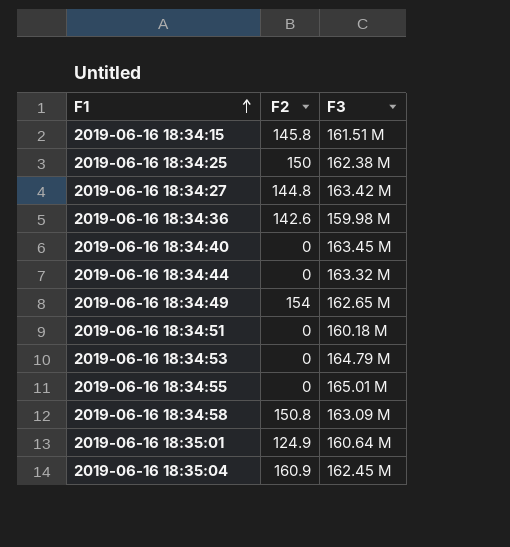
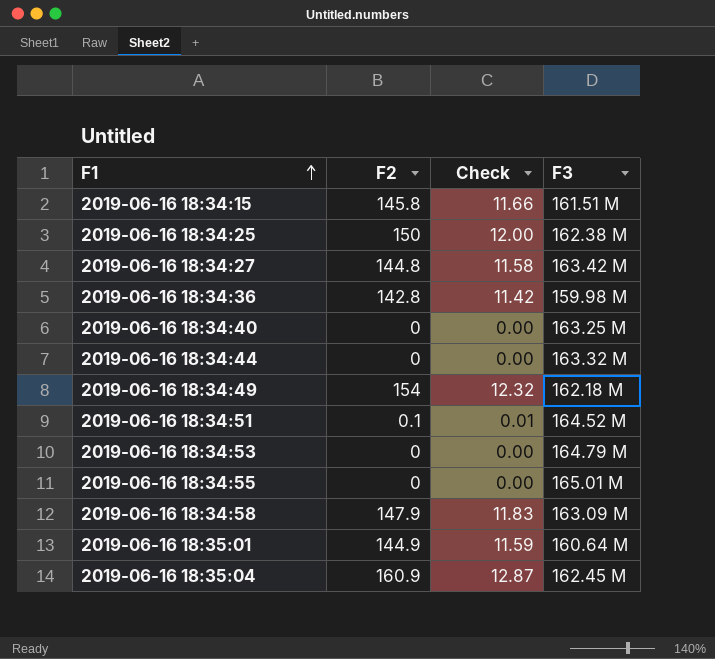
column Check | formula: none -> [F2] * 0.08
2019-06-16 18:34:36 | F2: 142.6 -> 142.8
2019-06-16 18:34:40 | F3: 163.45 M -> 163.25 M
2019-06-16 18:34:49 | F3: 162.65 M -> 162.18 M
2019-06-16 18:34:51 | F2: 0 -> 0.1
2019-06-16 18:34:51 | F3: 160.18 M -> 164.52 M
2019-06-16 18:34:58 | F2: 150.8 -> 147.9
2019-06-16 18:35:01 | F2: 124.9 -> 144.9

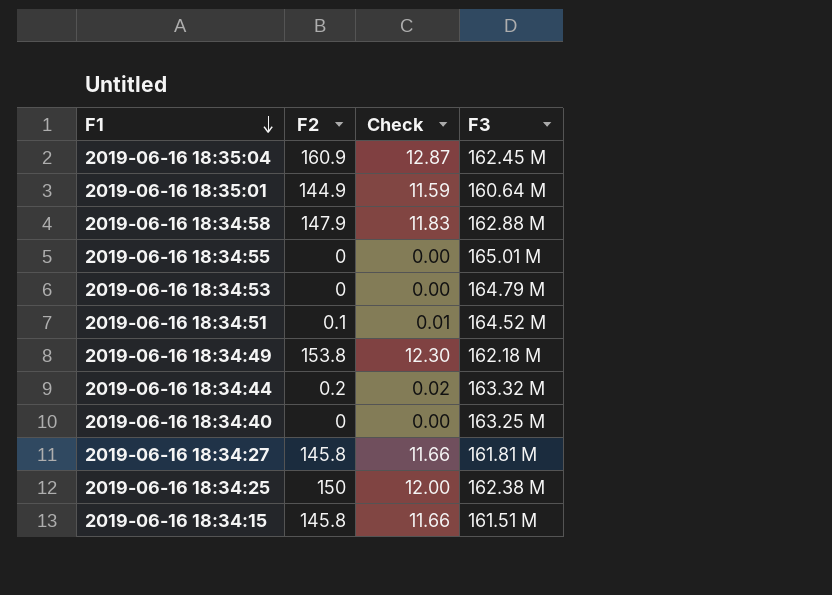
row order: F1 ascending -> F1 descending
row 2019-06-16 18:34:36: 142.8 | 11.42 | 159.98 M -> none
2019-06-16 18:34:58 | F3: 163.09 M -> 162.88 M
2019-06-16 18:34:49 | F2: 154 -> 153.8
2019-06-16 18:34:49 | Check: 12.32 -> 12.30
2019-06-16 18:34:44 | F2: 0 -> 0.2
2019-06-16 18:34:44 | Check: 0.00 -> 0.02
2019-06-16 18:34:27 | F2: 144.8 -> 145.8
2019-06-16 18:34:27 | Check: 11.58 -> 11.66
2019-06-16 18:34:27 | F3: 163.42 M -> 161.81 M

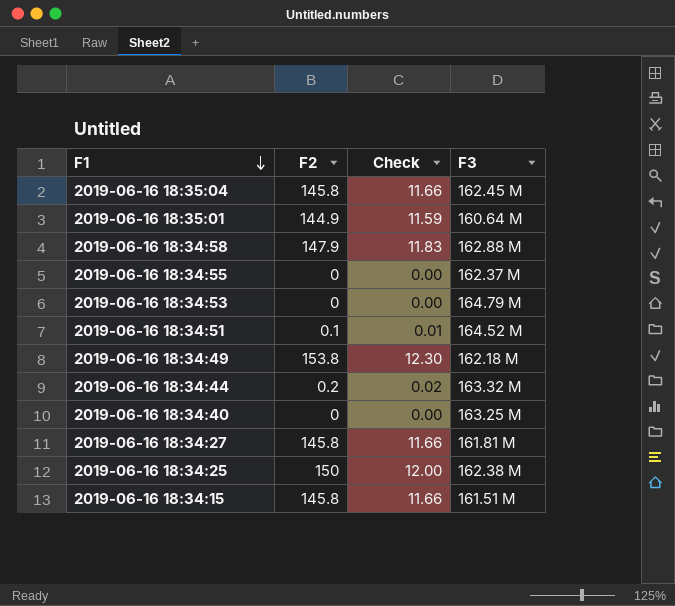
2019-06-16 18:35:04 | F2: 160.9 -> 145.8
2019-06-16 18:35:04 | Check: 12.87 -> 11.66
2019-06-16 18:34:55 | F3: 165.01 M -> 162.37 M

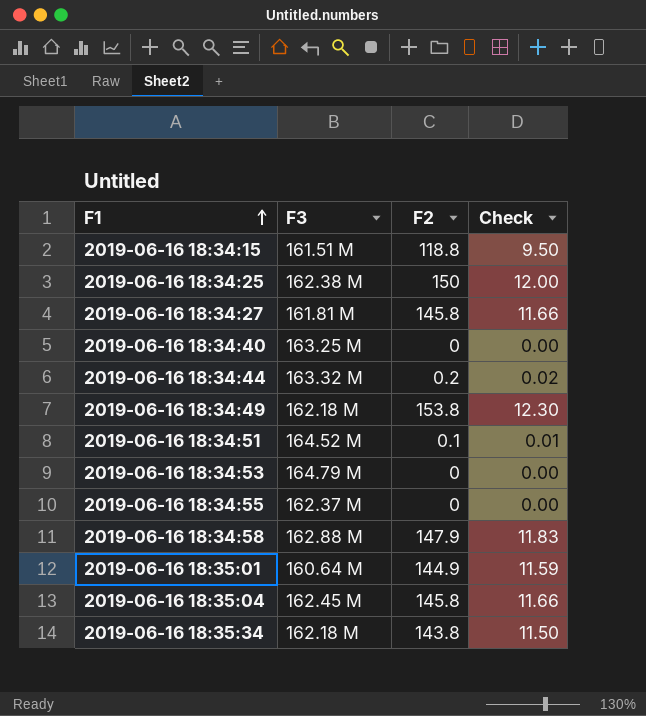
row order: F1 descending -> F1 ascending
column F3 | position: 4 -> 2
2019-06-16 18:34:15 | F2: 145.8 -> 118.8
2019-06-16 18:34:15 | Check: 11.66 -> 9.50
row 2019-06-16 18:35:34: none -> 162.18 M | 143.8 | 11.50

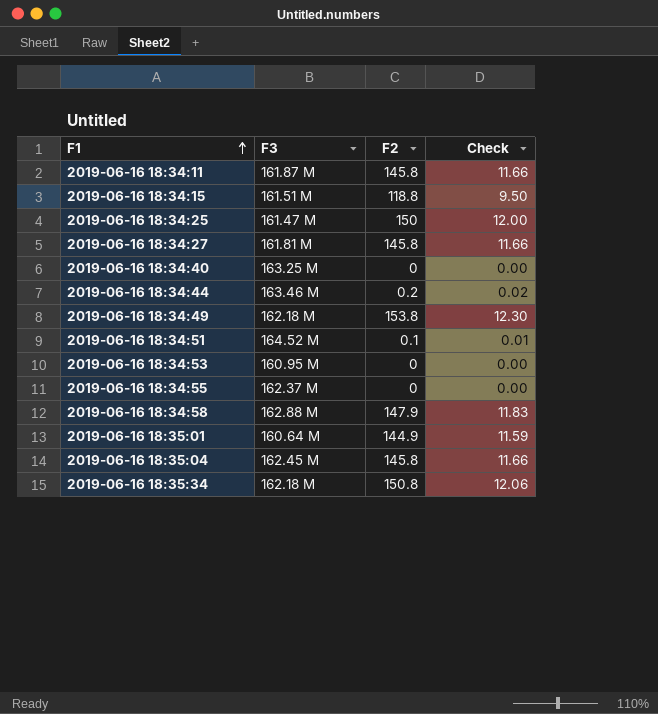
row 2019-06-16 18:34:11: none -> 161.87 M | 145.8 | 11.66
2019-06-16 18:34:25 | F3: 162.38 M -> 161.47 M
2019-06-16 18:34:44 | F3: 163.32 M -> 163.46 M
2019-06-16 18:34:53 | F3: 164.79 M -> 160.95 M
2019-06-16 18:35:34 | F2: 143.8 -> 150.8
2019-06-16 18:35:34 | Check: 11.50 -> 12.06

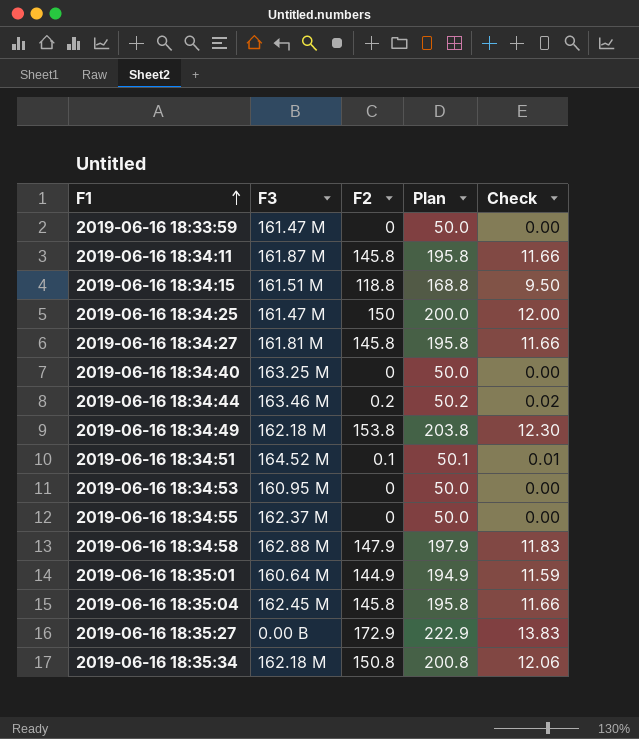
column Plan | formula: none -> [F2] + 50
row 2019-06-16 18:33:59: none -> 161.47 M | 0 | 50.0 | 0.00
row 2019-06-16 18:35:27: none -> 0.00 B | 172.9 | 222.9 | 13.83

